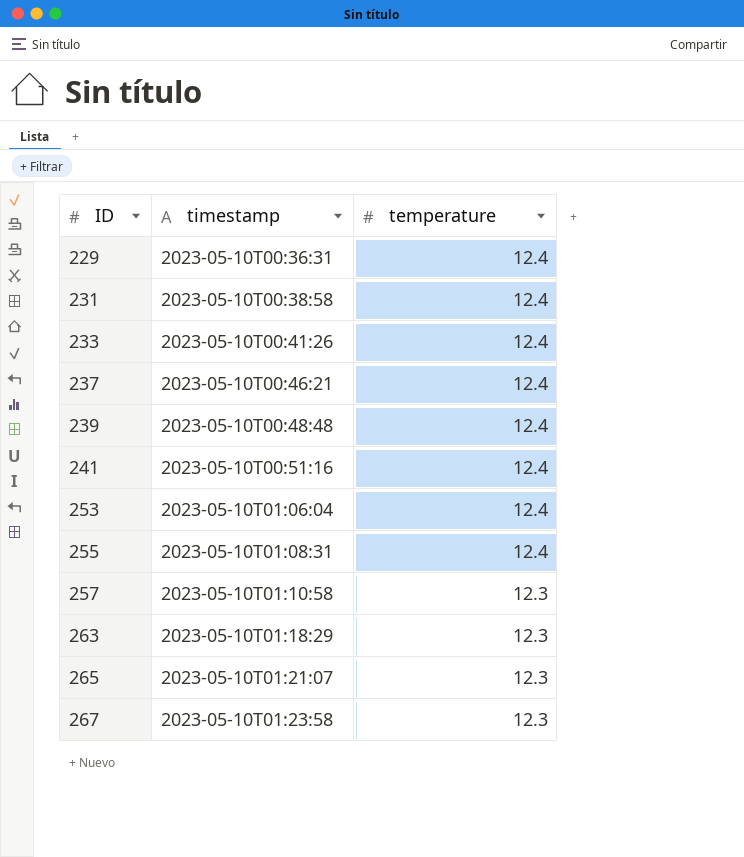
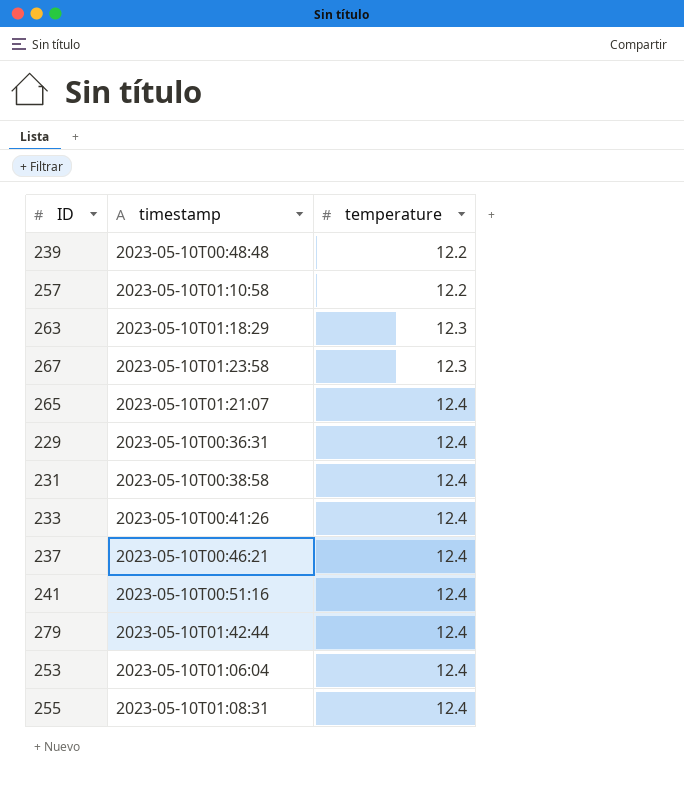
row order: ID ascending -> temperature ascending
239 | temperature: 12.4 -> 12.2
257 | temperature: 12.3 -> 12.2
265 | temperature: 12.3 -> 12.4
row 279: none -> 2023-05-10T01:42:44 | 12.4

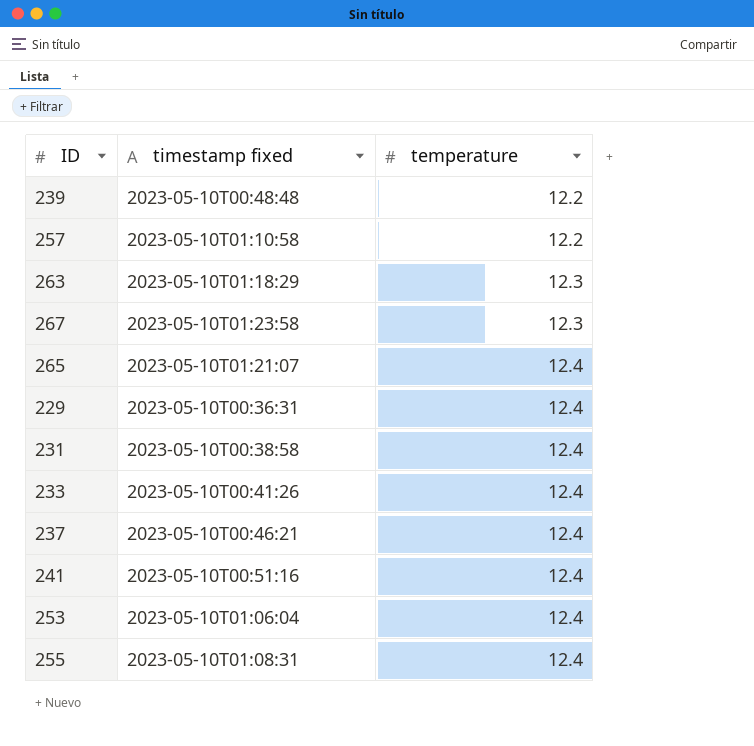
column name: timestamp -> timestamp fixed
row 279: 2023-05-10T01:42:44 | 12.4 -> none

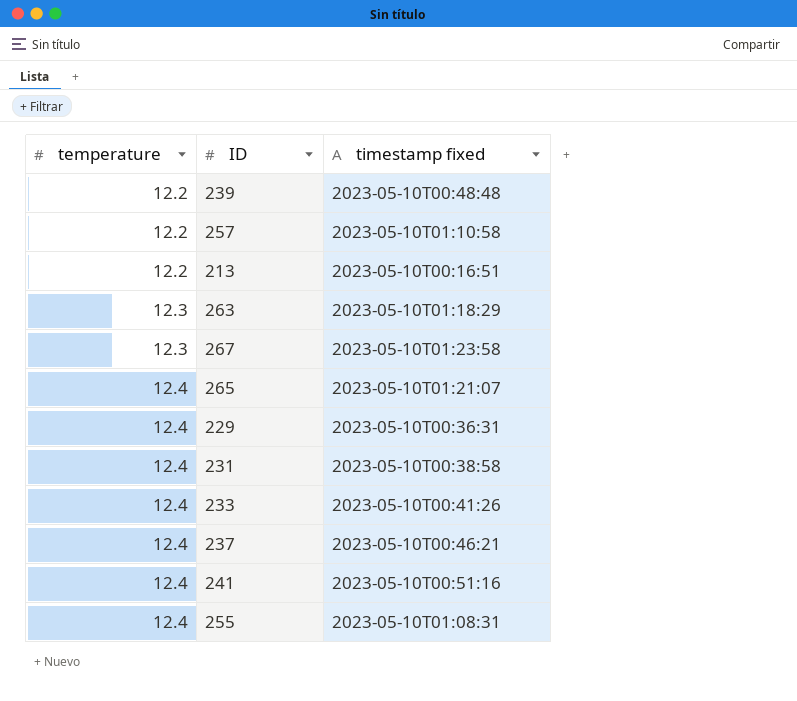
column temperature | position: 3 -> 1
row 253: 2023-05-10T01:06:04 | 12.4 -> none
row 213: none -> 12.2 | 2023-05-10T00:16:51

